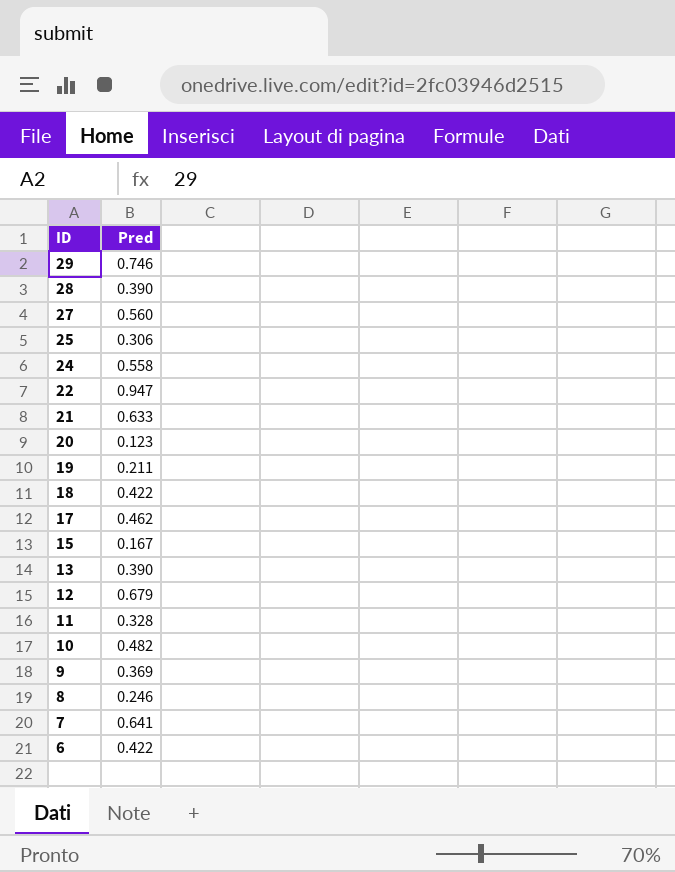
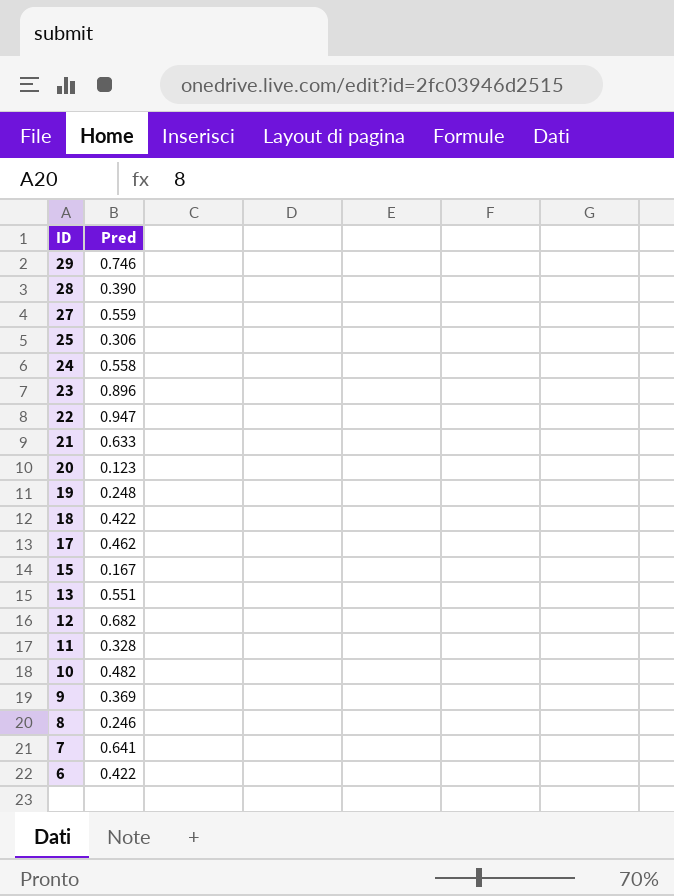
27 | Pred: 0.560 -> 0.559
row 23: none -> 0.896
19 | Pred: 0.211 -> 0.248
13 | Pred: 0.390 -> 0.551
12 | Pred: 0.679 -> 0.682

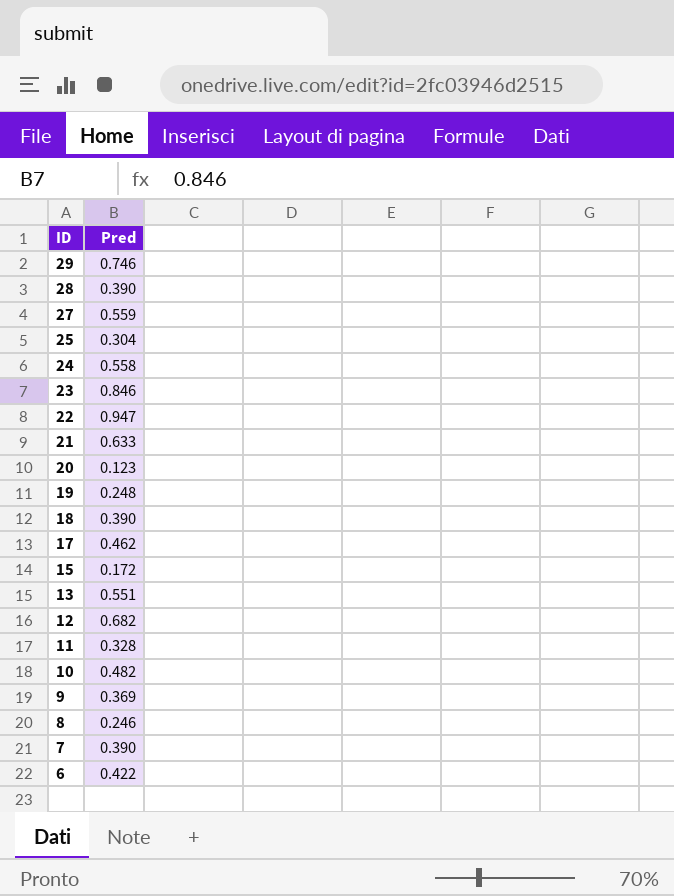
25 | Pred: 0.306 -> 0.304
23 | Pred: 0.896 -> 0.846
18 | Pred: 0.422 -> 0.390
15 | Pred: 0.167 -> 0.172
7 | Pred: 0.641 -> 0.390

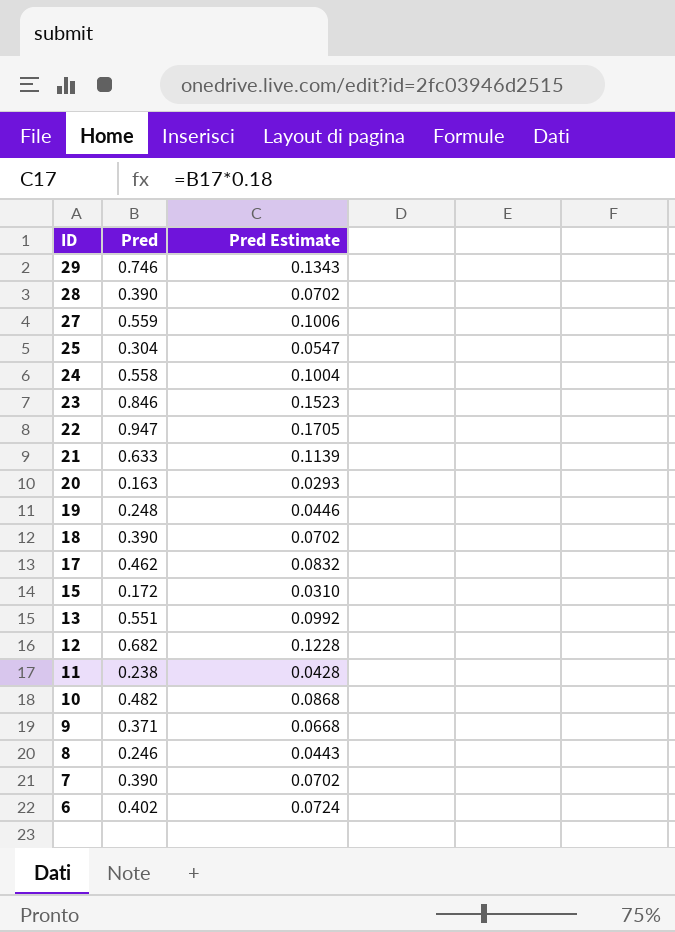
column Pred Estimate | formula: none -> [Pred] * 0.18
20 | Pred: 0.123 -> 0.163
11 | Pred: 0.328 -> 0.238
9 | Pred: 0.369 -> 0.371
6 | Pred: 0.422 -> 0.402

